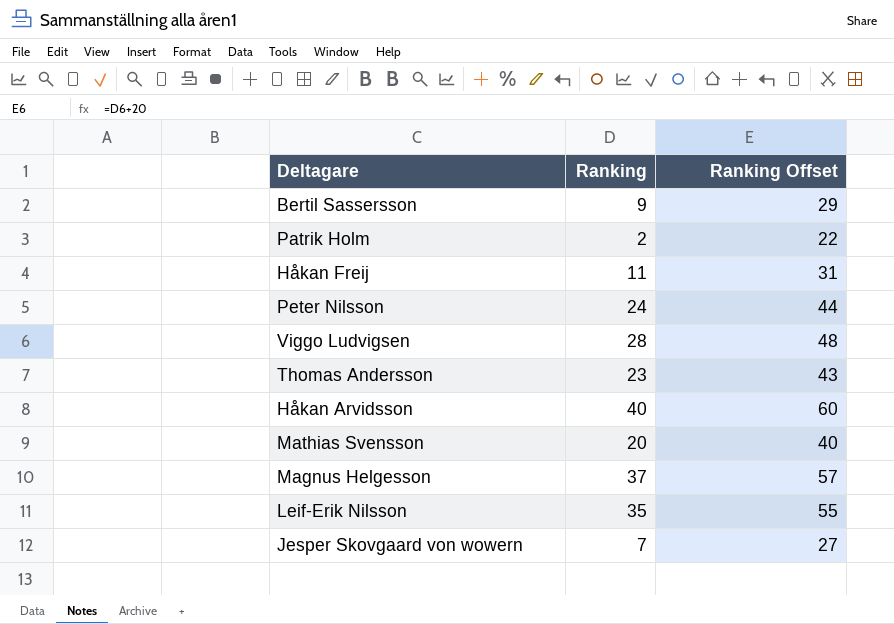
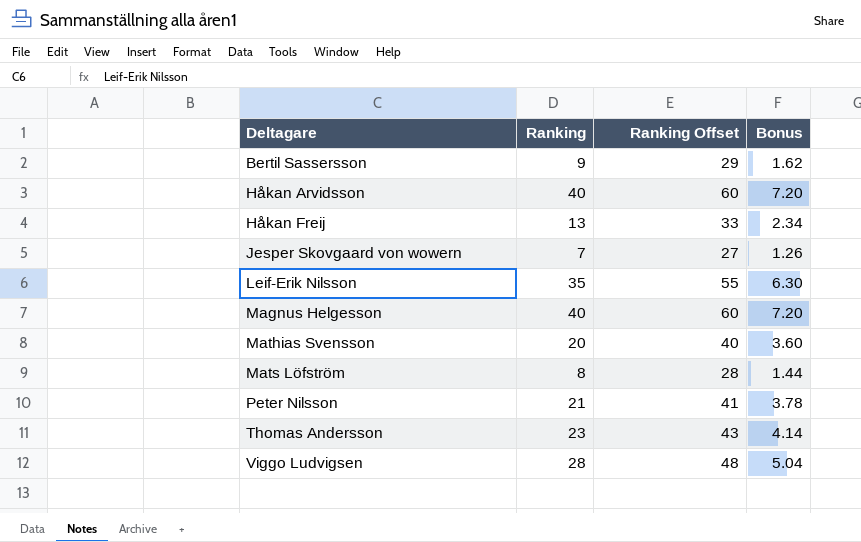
row order: none -> Deltagare ascending
column Bonus | formula: none -> [Ranking] * 0.18
row Patrik Holm: 2 | 22 -> none
Håkan Freij | Ranking: 11 -> 13
Håkan Freij | Ranking Offset: 31 -> 33
Magnus Helgesson | Ranking: 37 -> 40
Magnus Helgesson | Ranking Offset: 57 -> 60
row Mats Löfström: none -> 8 | 28 | 1.44
Peter Nilsson | Ranking: 24 -> 21
Peter Nilsson | Ranking Offset: 44 -> 41

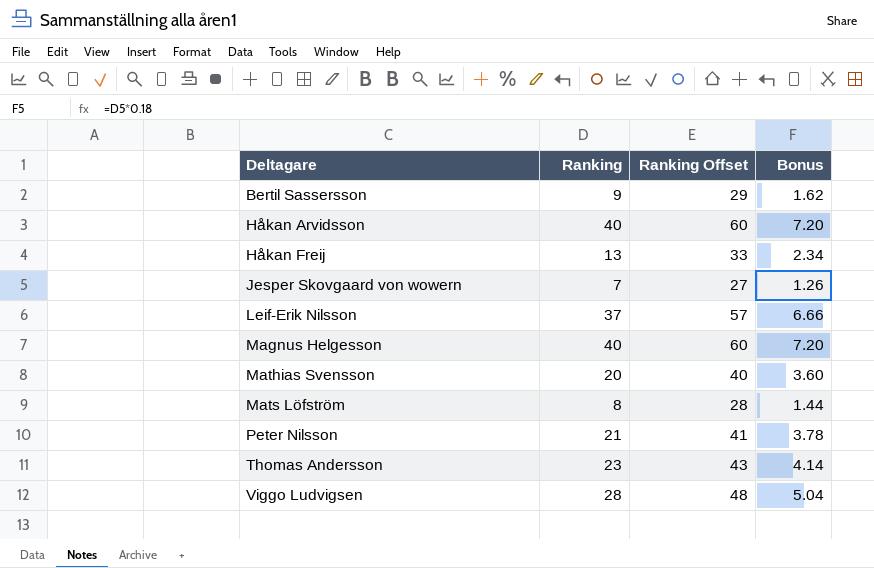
Leif-Erik Nilsson | Ranking: 35 -> 37
Leif-Erik Nilsson | Ranking Offset: 55 -> 57
Leif-Erik Nilsson | Bonus: 6.30 -> 6.66

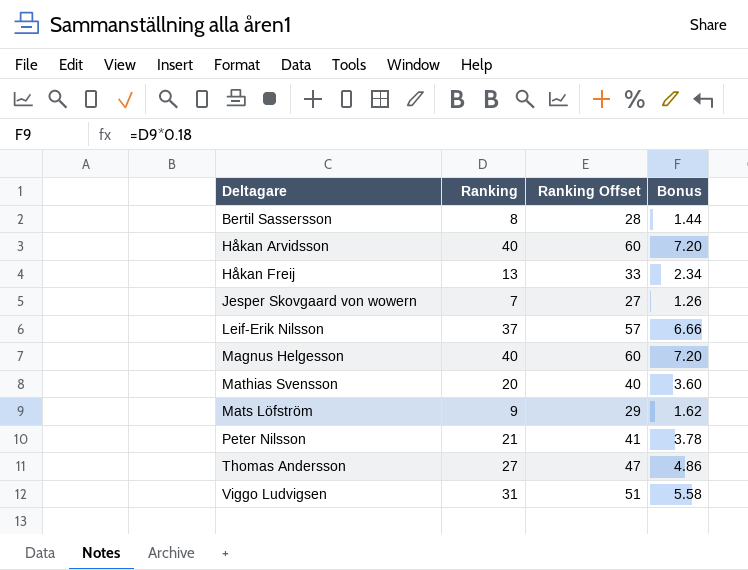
Bertil Sassersson | Ranking: 9 -> 8
Bertil Sassersson | Ranking Offset: 29 -> 28
Bertil Sassersson | Bonus: 1.62 -> 1.44
Mats Löfström | Ranking: 8 -> 9
Mats Löfström | Ranking Offset: 28 -> 29
Mats Löfström | Bonus: 1.44 -> 1.62
Thomas Andersson | Ranking: 23 -> 27
Thomas Andersson | Ranking Offset: 43 -> 47
Thomas Andersson | Bonus: 4.14 -> 4.86
Viggo Ludvigsen | Ranking: 28 -> 31
Viggo Ludvigsen | Ranking Offset: 48 -> 51
Viggo Ludvigsen | Bonus: 5.04 -> 5.58

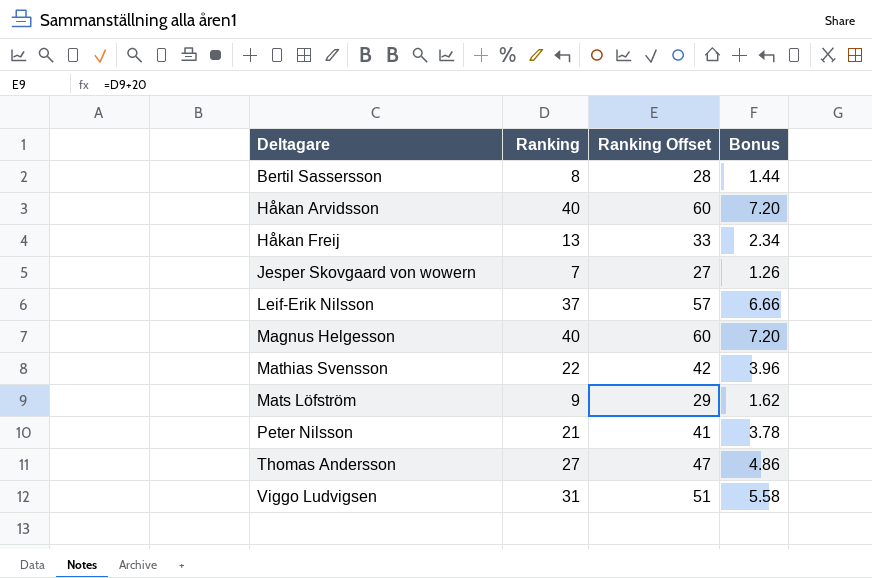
Mathias Svensson | Ranking: 20 -> 22
Mathias Svensson | Ranking Offset: 40 -> 42
Mathias Svensson | Bonus: 3.60 -> 3.96

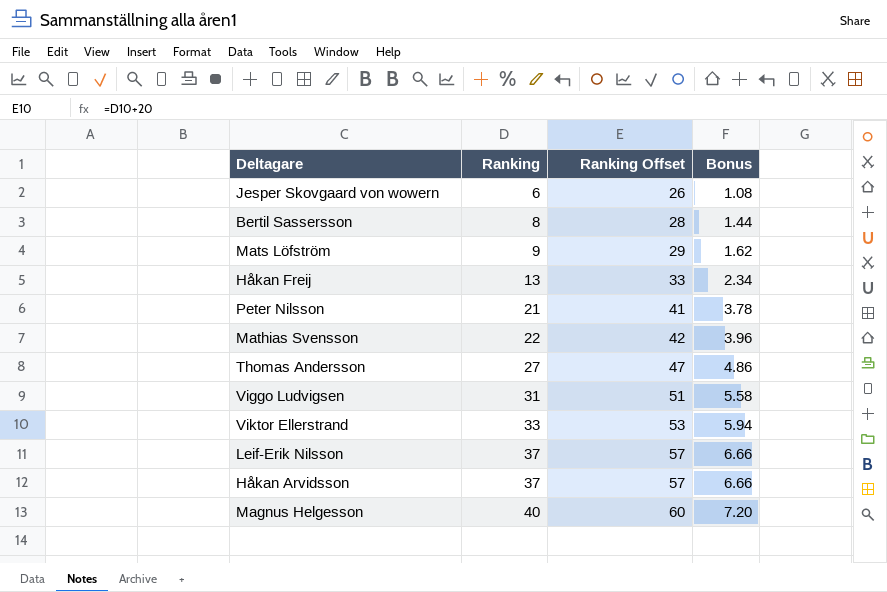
row order: Deltagare ascending -> Ranking ascending
Jesper Skovgaard von wowern | Ranking: 7 -> 6
Jesper Skovgaard von wowern | Ranking Offset: 27 -> 26
Jesper Skovgaard von wowern | Bonus: 1.26 -> 1.08
row Viktor Ellerstrand: none -> 33 | 53 | 5.94
Håkan Arvidsson | Ranking: 40 -> 37
Håkan Arvidsson | Ranking Offset: 60 -> 57
Håkan Arvidsson | Bonus: 7.20 -> 6.66

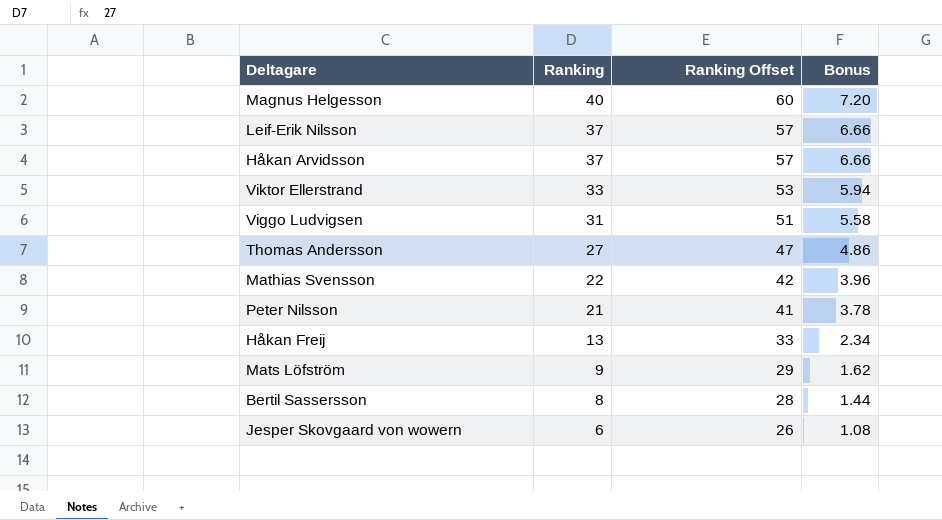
row order: Ranking ascending -> Ranking descending

